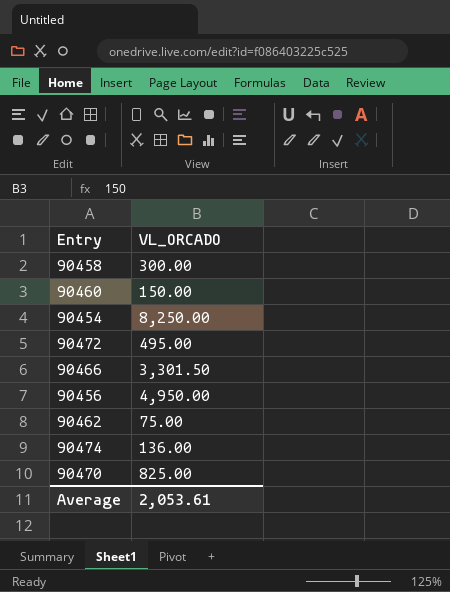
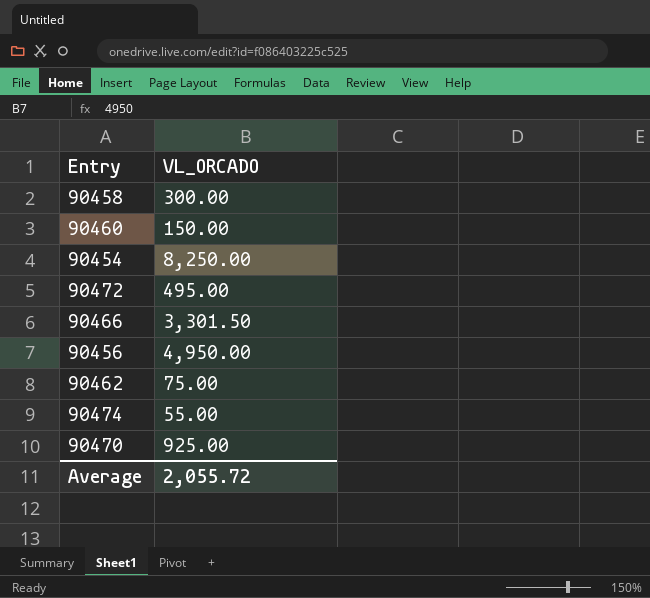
90474 | VL_ORCADO: 136.00 -> 55.00
90470 | VL_ORCADO: 825.00 -> 925.00
Average | VL_ORCADO: 2,053.61 -> 2,055.72

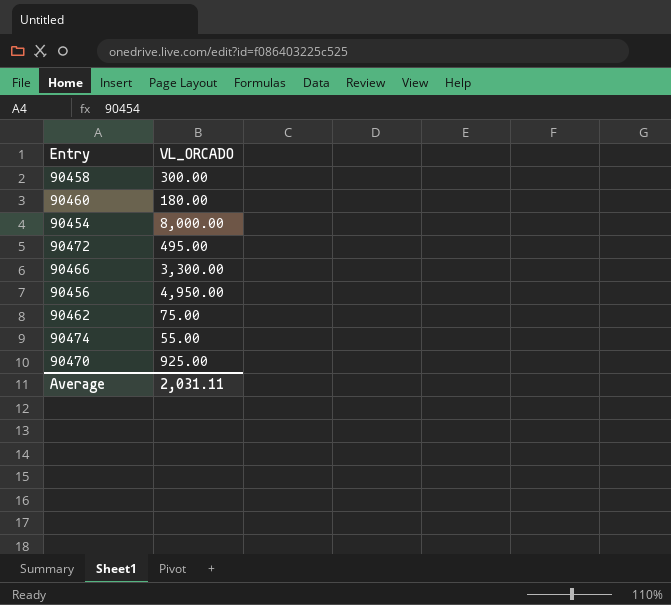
90460 | VL_ORCADO: 150.00 -> 180.00
90454 | VL_ORCADO: 8,250.00 -> 8,000.00
90466 | VL_ORCADO: 3,301.50 -> 3,300.00
Average | VL_ORCADO: 2,055.72 -> 2,031.11

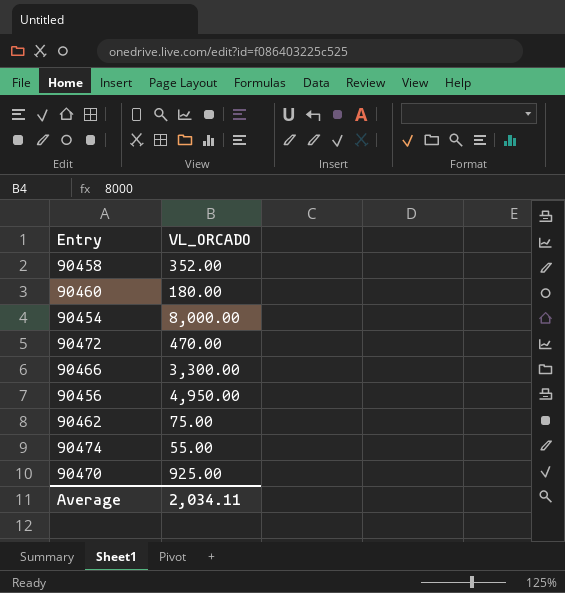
90458 | VL_ORCADO: 300.00 -> 352.00
90472 | VL_ORCADO: 495.00 -> 470.00
Average | VL_ORCADO: 2,031.11 -> 2,034.11

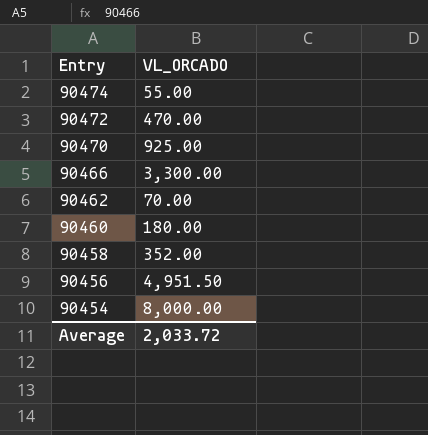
row order: none -> Entry descending
90462 | VL_ORCADO: 75.00 -> 70.00
90456 | VL_ORCADO: 4,950.00 -> 4,951.50
Average | VL_ORCADO: 2,034.11 -> 2,033.72

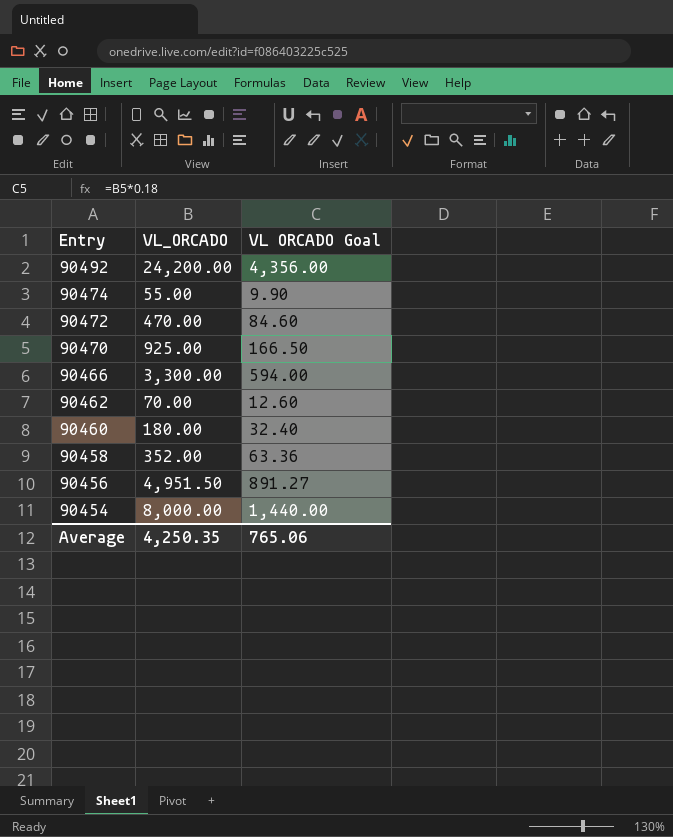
column VL ORCADO Goal | formula: none -> [VL_ORCADO] * 0.18
row 90492: none -> 24,200.00 | 4,356.00
Average | VL_ORCADO: 2,033.72 -> 4,250.35

